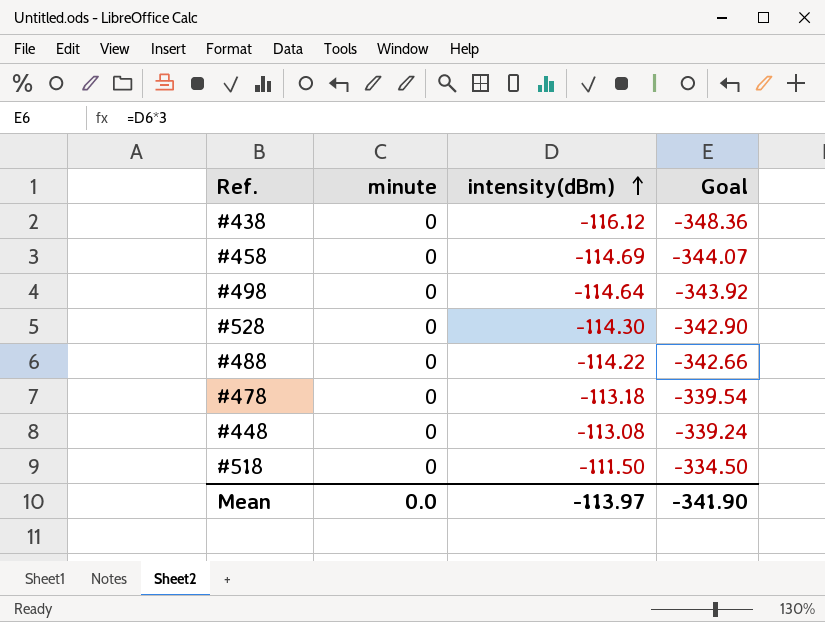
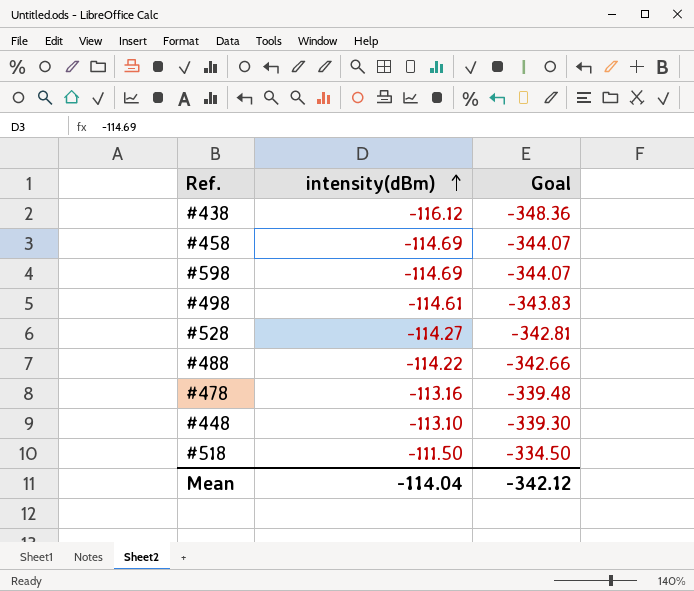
column minute | position: 2 -> none
row #598: none -> -114.69 | -344.07
#498 | intensity(dBm): -114.64 -> -114.61
#498 | Goal: -343.92 -> -343.83
#528 | intensity(dBm): -114.30 -> -114.27
#528 | Goal: -342.90 -> -342.81
#478 | intensity(dBm): -113.18 -> -113.16
#478 | Goal: -339.54 -> -339.48
#448 | intensity(dBm): -113.08 -> -113.10
#448 | Goal: -339.24 -> -339.30
Mean | intensity(dBm): -113.97 -> -114.04
Mean | Goal: -341.90 -> -342.12

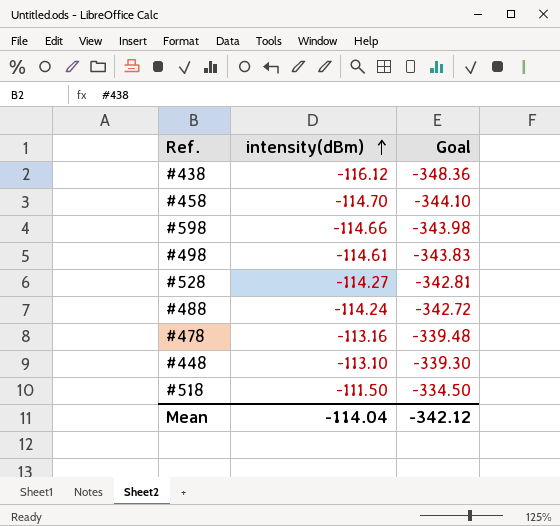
#458 | intensity(dBm): -114.69 -> -114.70
#458 | Goal: -344.07 -> -344.10
#598 | intensity(dBm): -114.69 -> -114.66
#598 | Goal: -344.07 -> -343.98
#488 | intensity(dBm): -114.22 -> -114.24
#488 | Goal: -342.66 -> -342.72

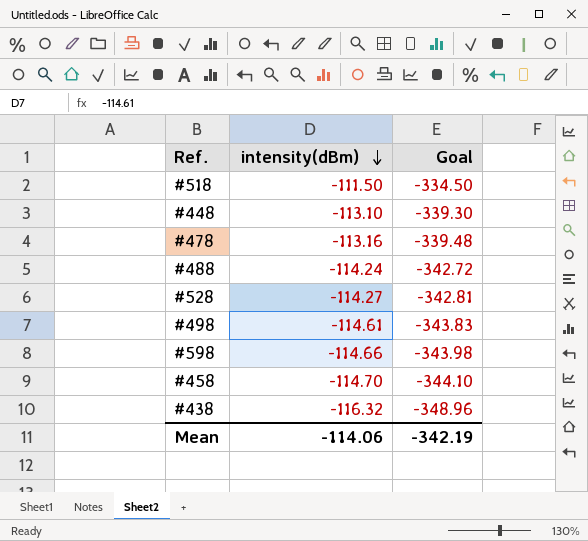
row order: intensity(dBm) ascending -> intensity(dBm) descending
#438 | intensity(dBm): -116.12 -> -116.32
#438 | Goal: -348.36 -> -348.96
Mean | intensity(dBm): -114.04 -> -114.06
Mean | Goal: -342.12 -> -342.19

